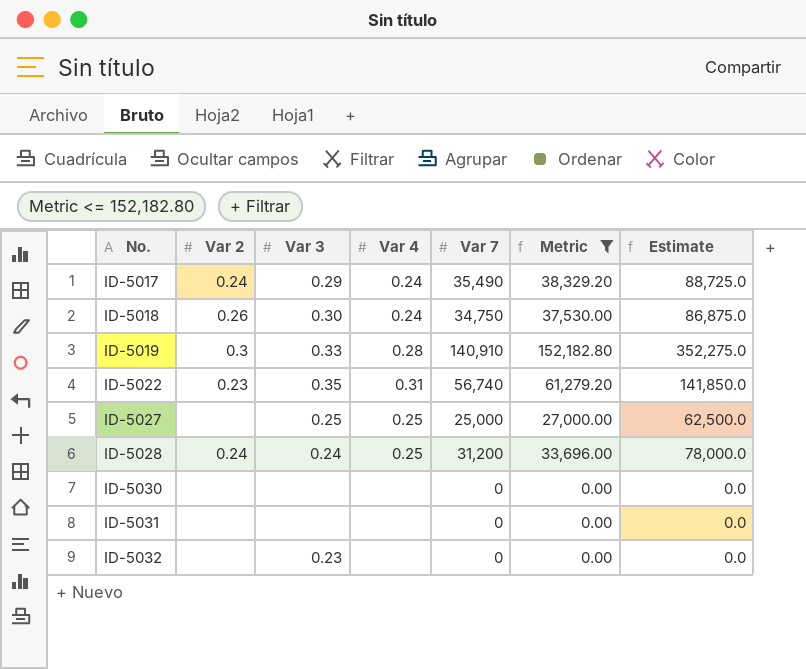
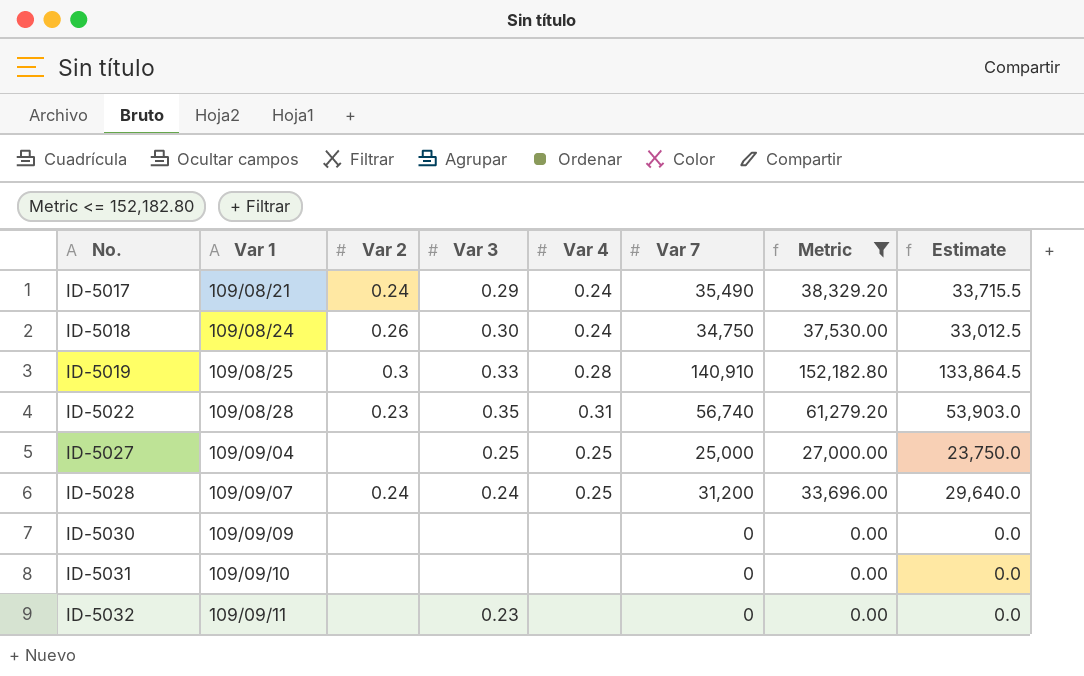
column Var 1 | position: none -> 2
column Estimate | formula: [Var 7] * 2.5 -> [Var 7] * 0.95

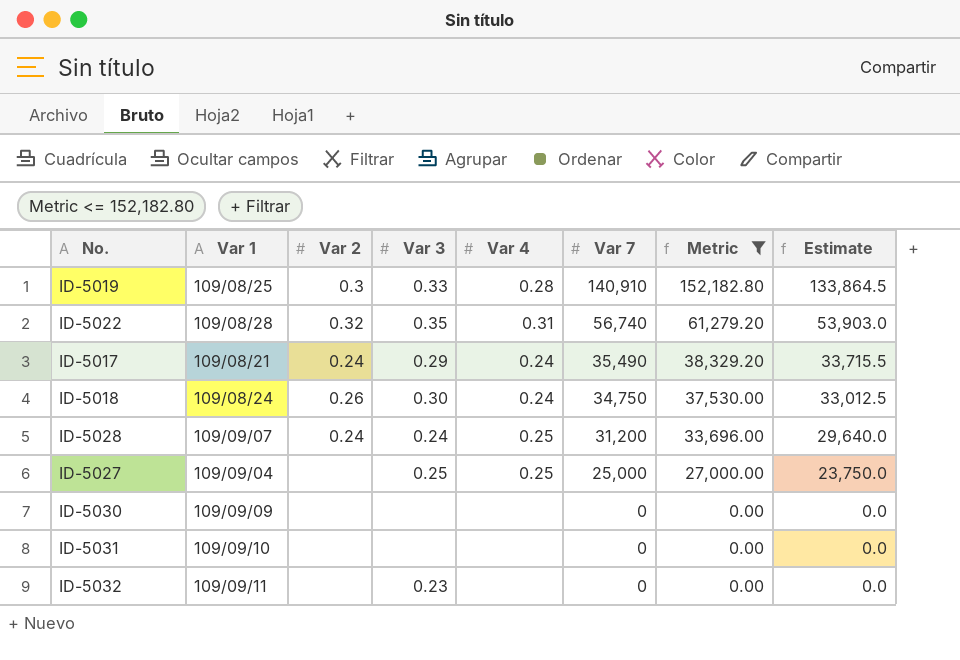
row order: No. ascending -> Var 7 descending
ID-5022 | Var 2: 0.23 -> 0.32

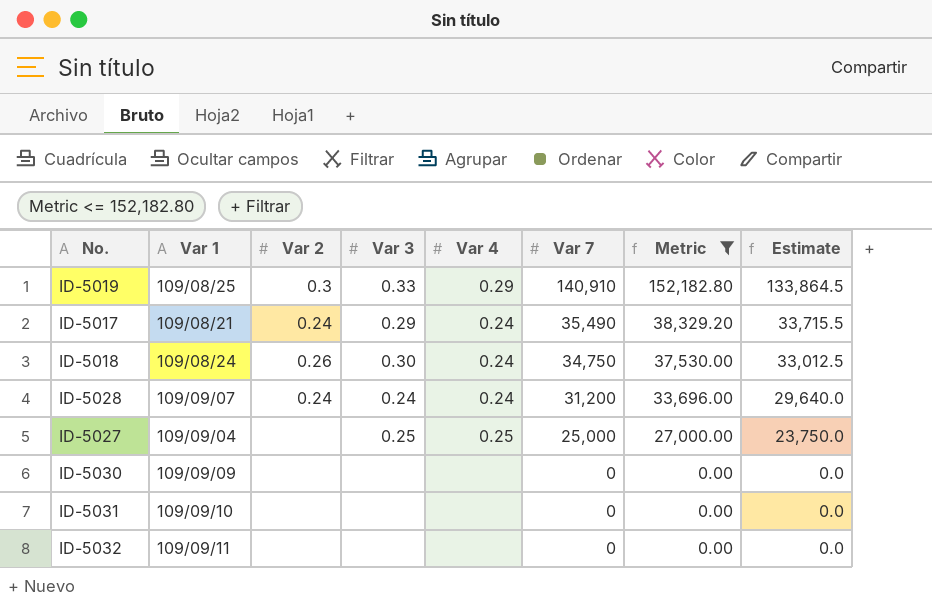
row ID-5022: 109/08/28 | 0.32 | 0.35 | 0.31 | 56,740 | 61,279.20 | 53,903.0 -> none
ID-5019 | Var 4: 0.28 -> 0.29
ID-5028 | Var 4: 0.25 -> 0.24
ID-5032 | Var 3: 0.23 -> none

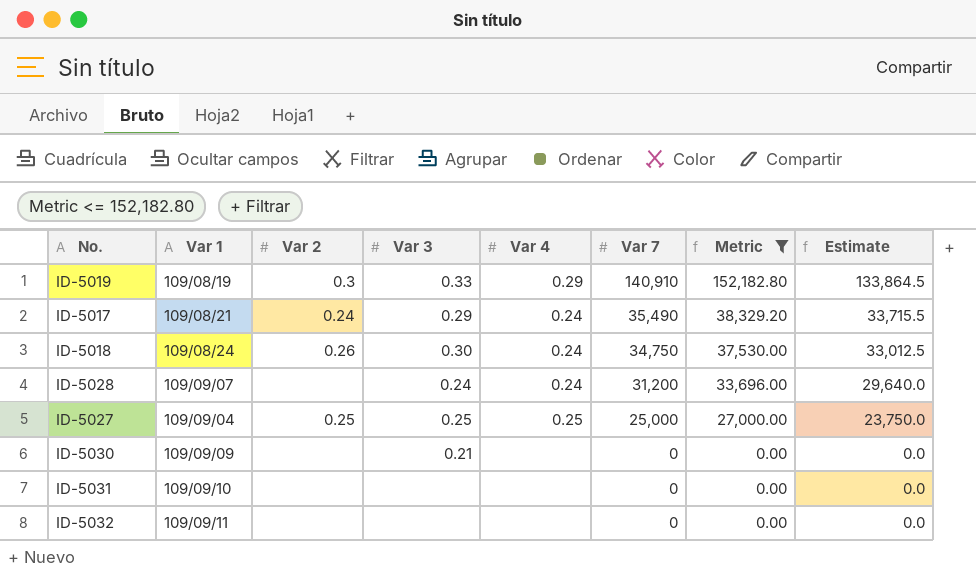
ID-5019 | Var 1: 109/08/25 -> 109/08/19
ID-5028 | Var 2: 0.24 -> none
ID-5027 | Var 2: none -> 0.25
ID-5030 | Var 3: none -> 0.21

